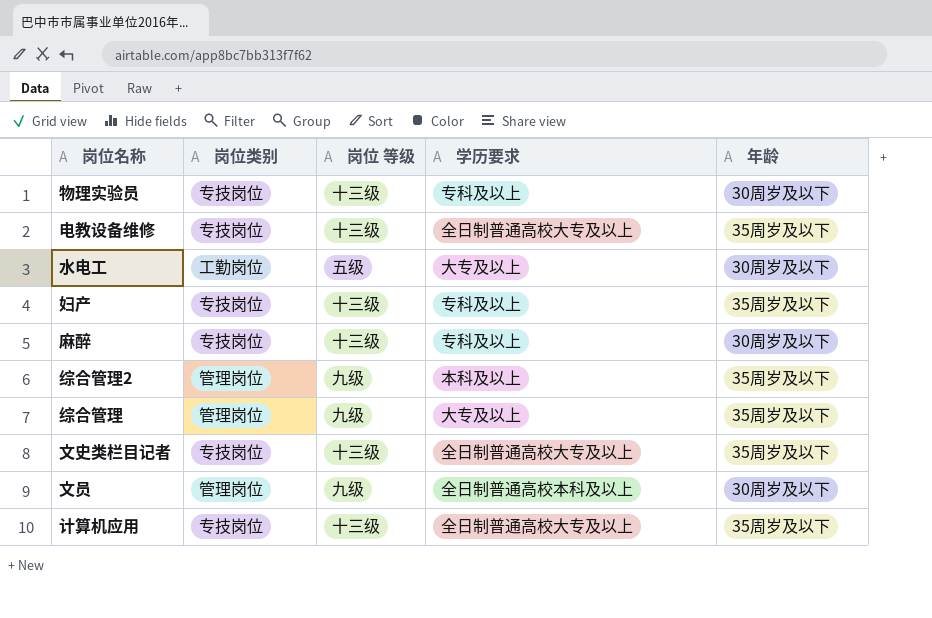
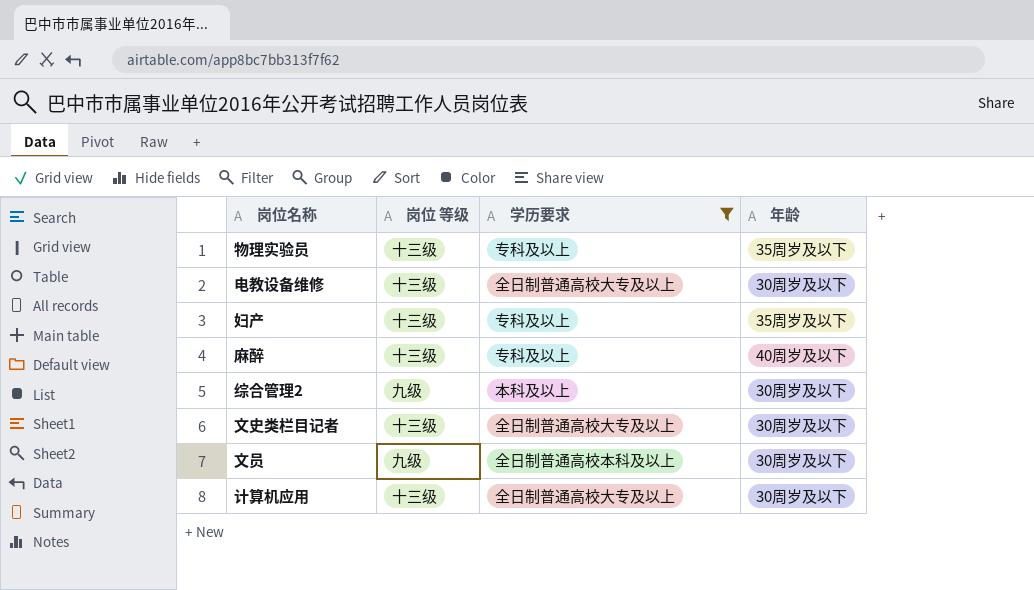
filter: none -> 学历要求 != 大专及以上
column 岗位类别 | position: 2 -> none
物理实验员 | 年龄: 30周岁及以下 -> 35周岁及以下
电教设备维修 | 年龄: 35周岁及以下 -> 30周岁及以下
麻醉 | 年龄: 30周岁及以下 -> 40周岁及以下
综合管理2 | 年龄: 35周岁及以下 -> 30周岁及以下
文史类栏目记者 | 年龄: 35周岁及以下 -> 30周岁及以下
计算机应用 | 年龄: 35周岁及以下 -> 30周岁及以下

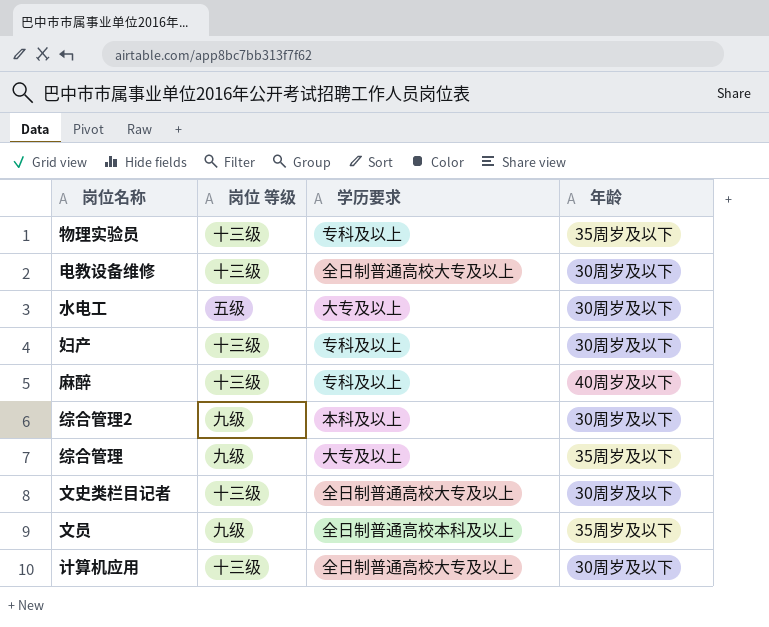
filter: 学历要求 != 大专及以上 -> none
妇产 | 年龄: 35周岁及以下 -> 30周岁及以下
文员 | 年龄: 30周岁及以下 -> 35周岁及以下

